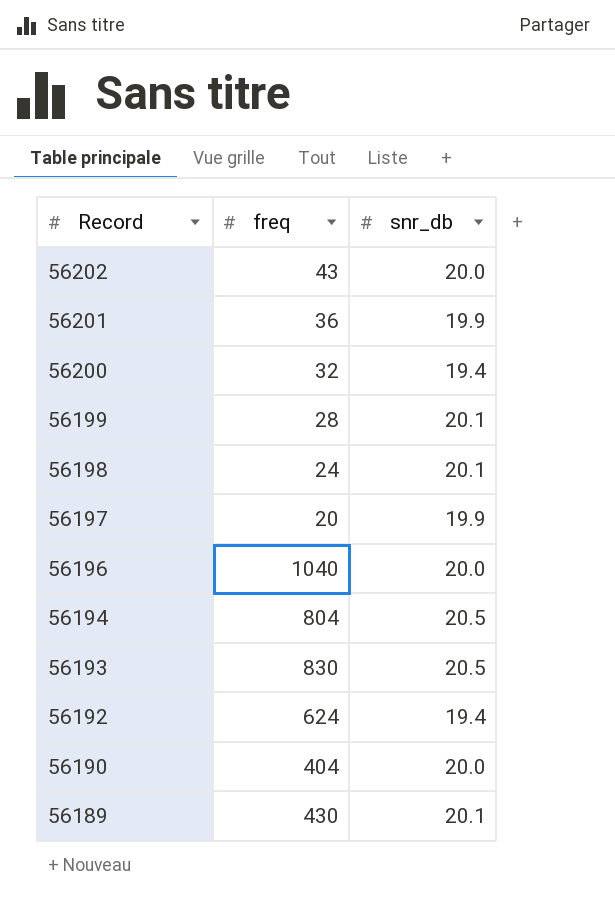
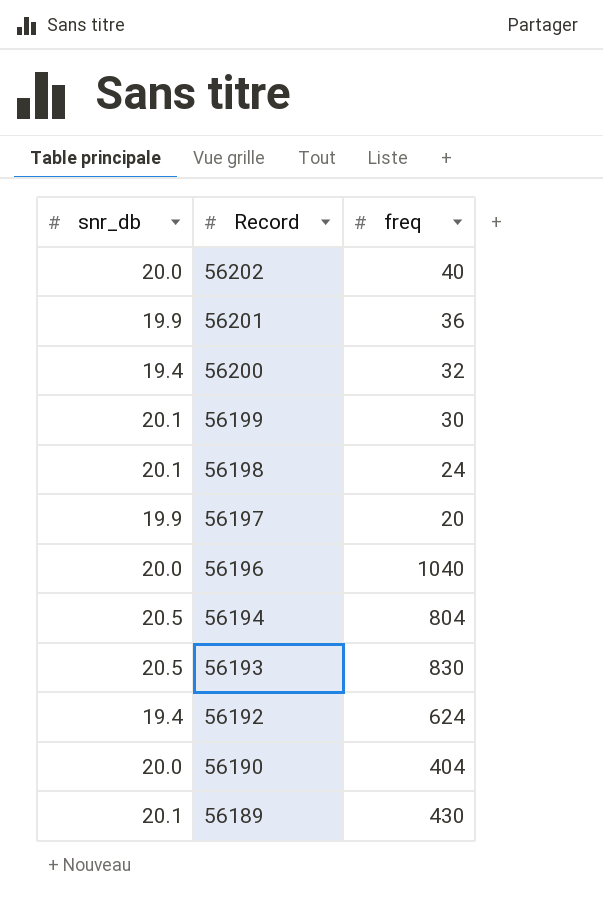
column snr_db | position: 3 -> 1
56202 | freq: 43 -> 40
56199 | freq: 28 -> 30

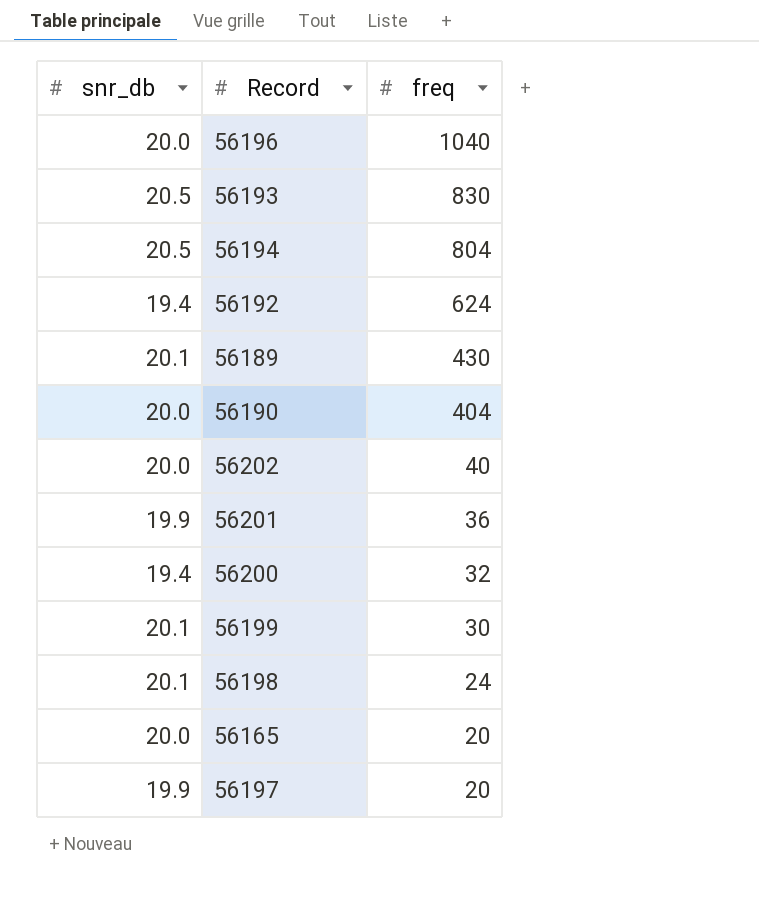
row order: Record descending -> freq descending
row 56165: none -> 20.0 | 20

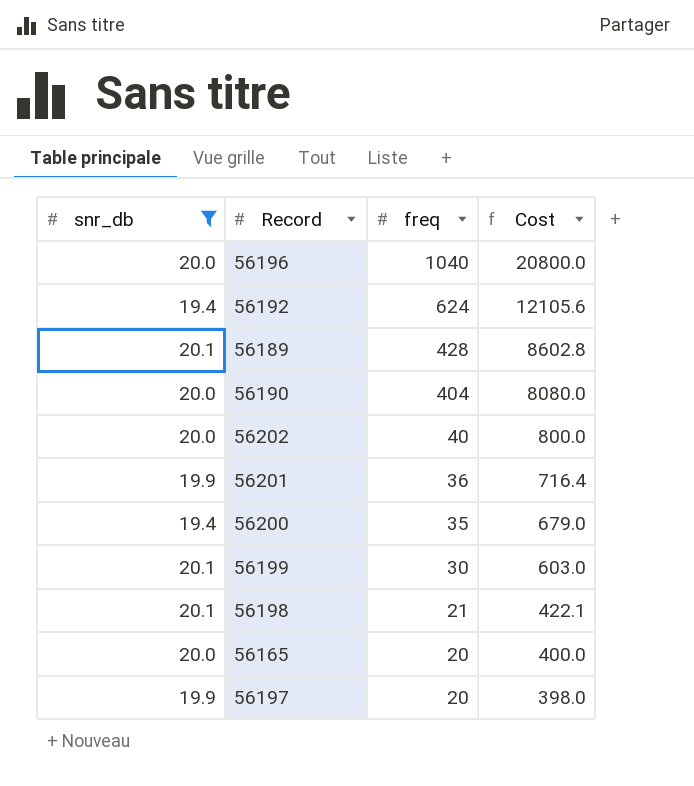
filter: none -> snr_db != 20.5
column Cost | formula: none -> [snr_db] * [freq]
56189 | freq: 430 -> 428
56200 | freq: 32 -> 35
56198 | freq: 24 -> 21

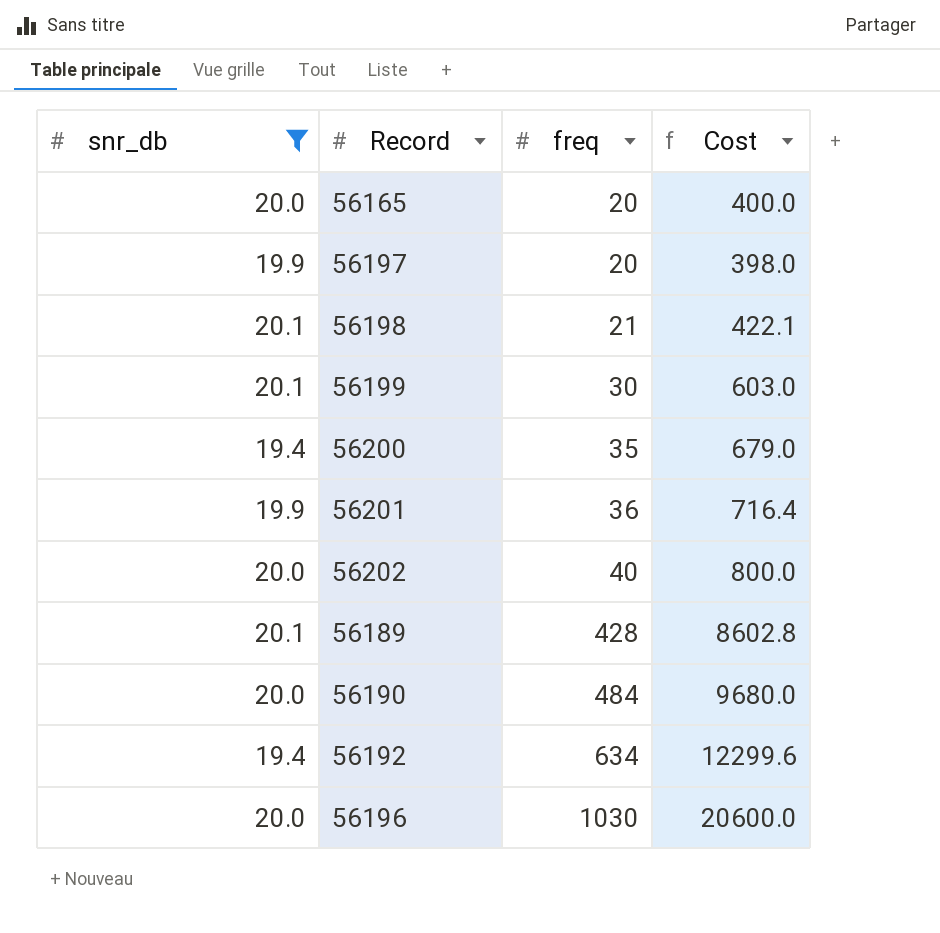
row order: freq descending -> freq ascending
56190 | freq: 404 -> 484
56190 | Cost: 8080.0 -> 9680.0
56192 | freq: 624 -> 634
56192 | Cost: 12105.6 -> 12299.6
56196 | freq: 1040 -> 1030
56196 | Cost: 20800.0 -> 20600.0

